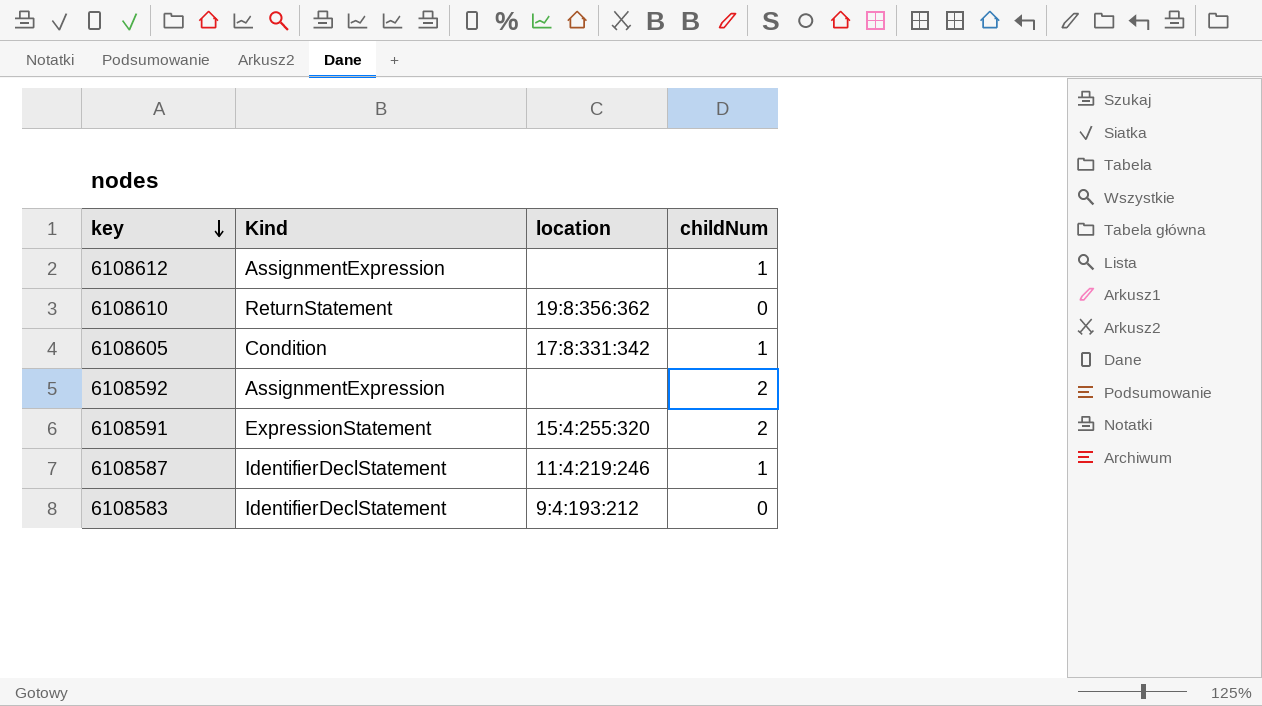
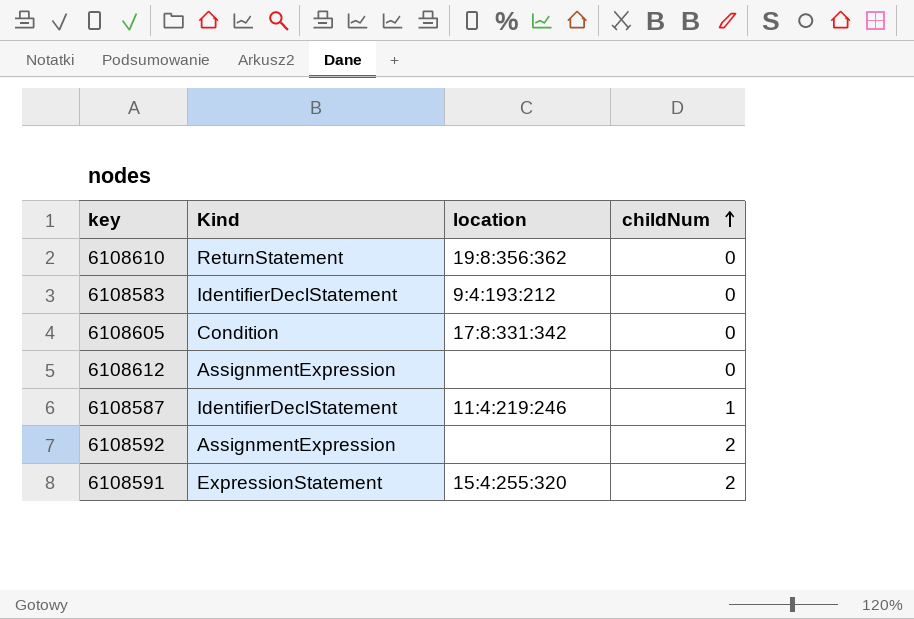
row order: key descending -> childNum ascending
6108605 | childNum: 1 -> 0
6108612 | childNum: 1 -> 0

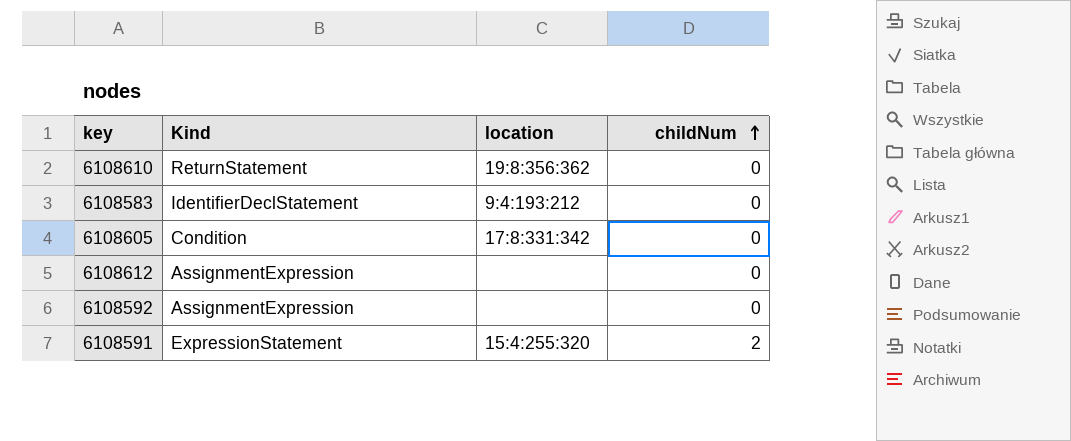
row 6108587: IdentifierDeclStatement | 11:4:219:246 | 1 -> none
6108592 | childNum: 2 -> 0

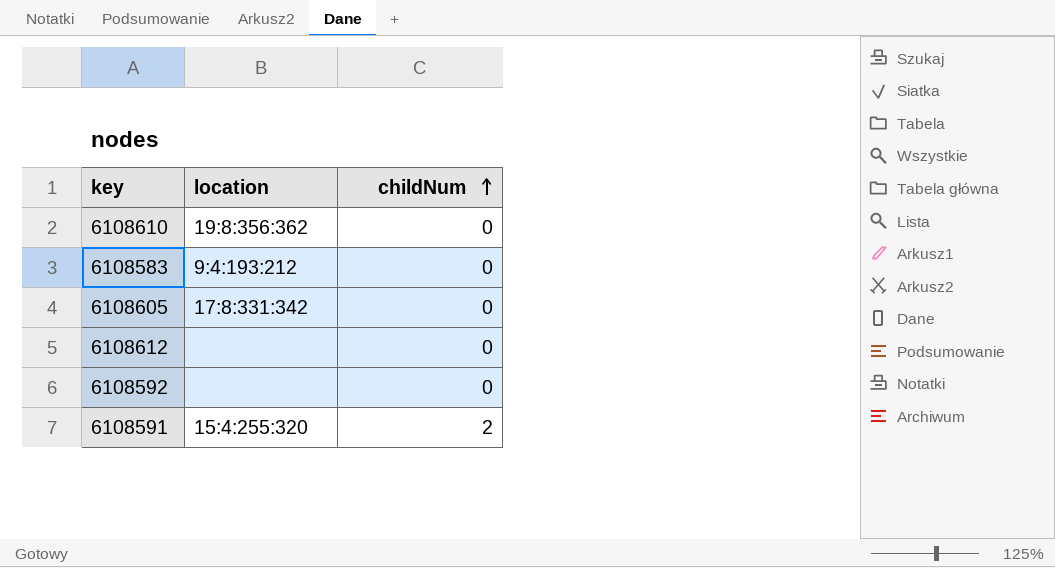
column Kind | position: 2 -> none

